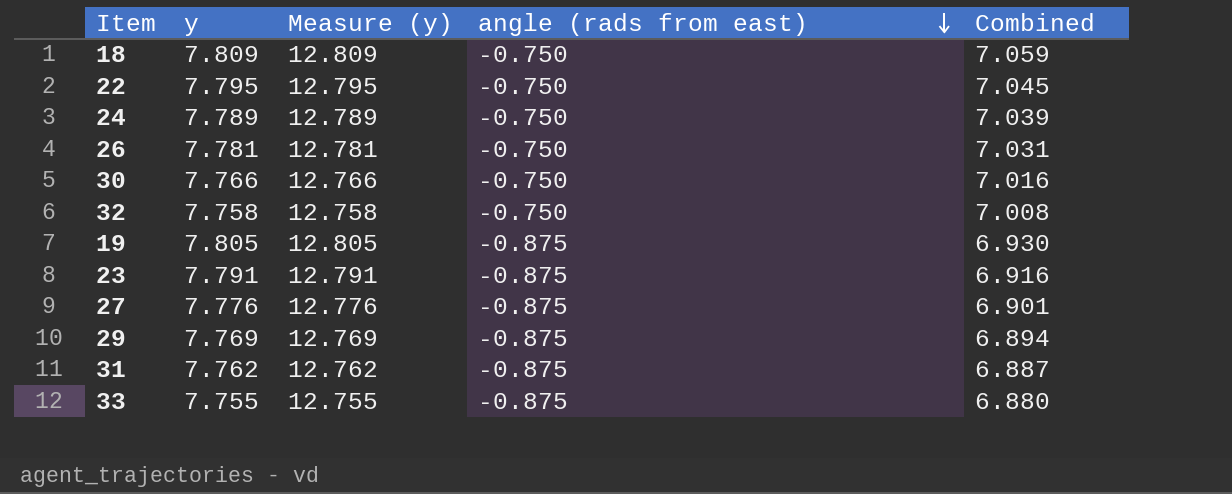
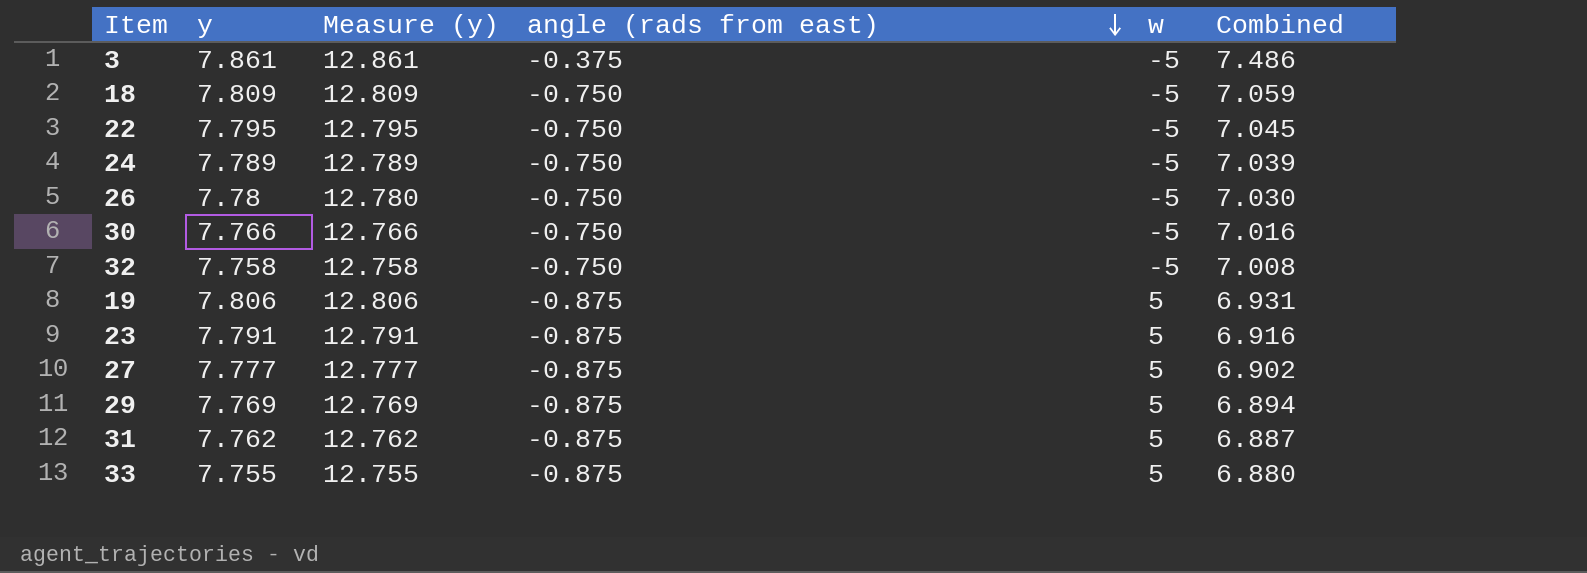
column w | position: none -> 5
row 3: none -> 7.861 | 12.861 | -0.375 | -5 | 7.486
26 | y: 7.781 -> 7.78
26 | Measure (y): 12.781 -> 12.780
26 | Combined: 7.031 -> 7.030
19 | y: 7.805 -> 7.806
19 | Measure (y): 12.805 -> 12.806
19 | Combined: 6.930 -> 6.931
27 | y: 7.776 -> 7.777
27 | Measure (y): 12.776 -> 12.777
27 | Combined: 6.901 -> 6.902

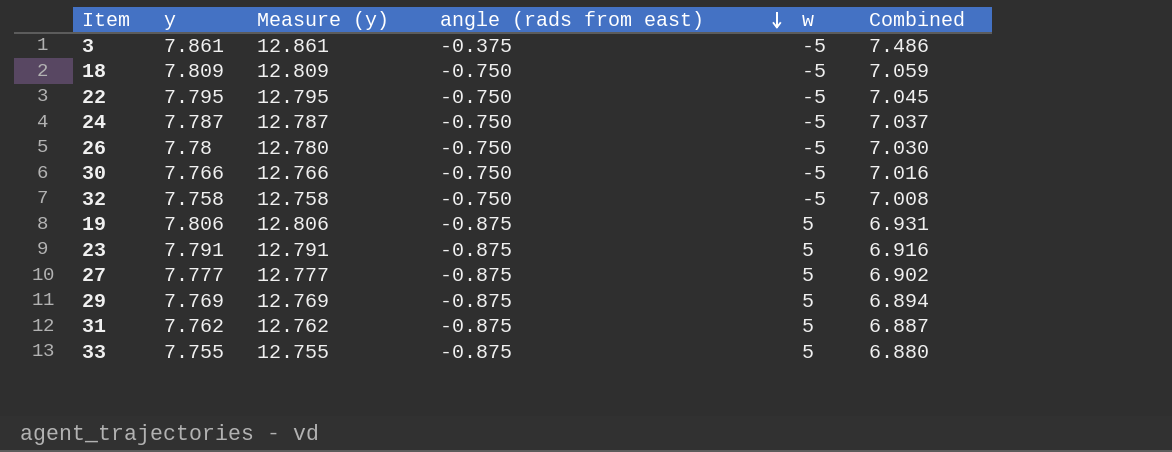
24 | y: 7.789 -> 7.787
24 | Measure (y): 12.789 -> 12.787
24 | Combined: 7.039 -> 7.037

